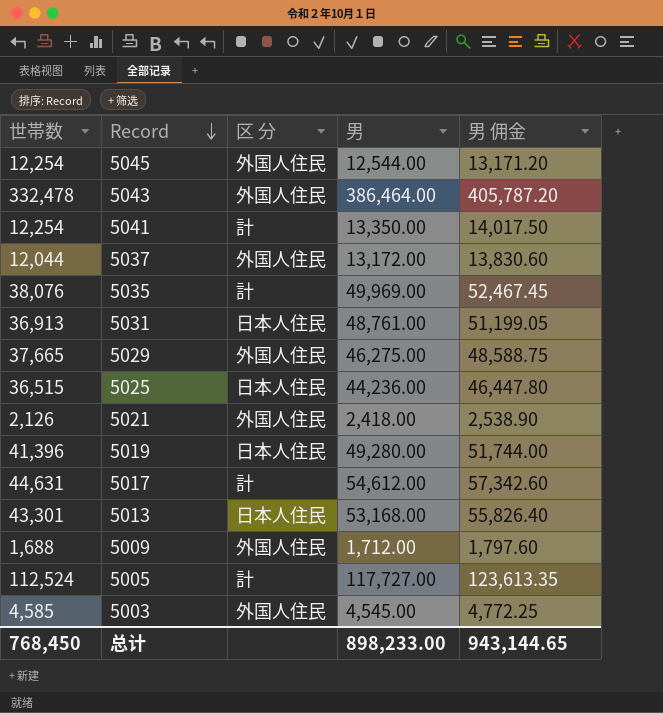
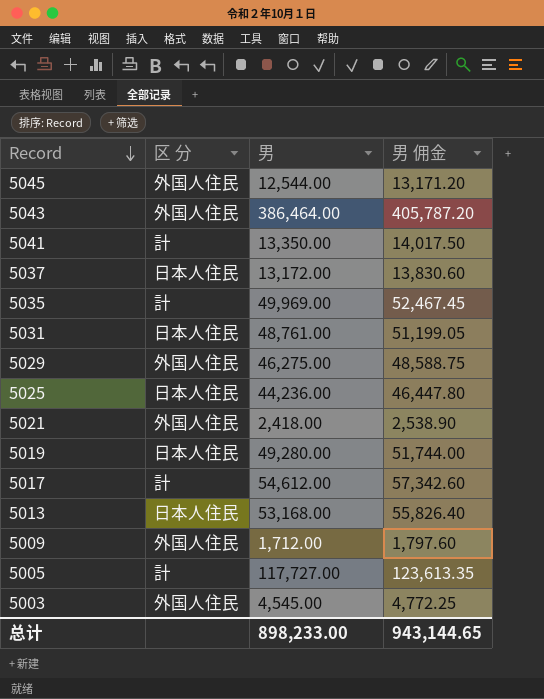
column 世帯数 | position: 1 -> none
5037 | 区 分: 外国人住民 -> 日本人住民

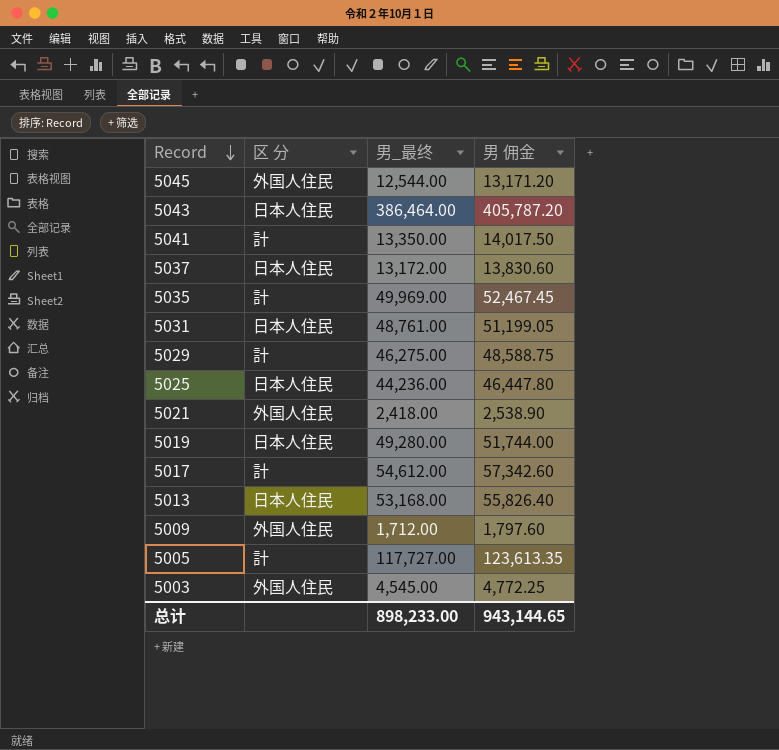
column name: 男 -> 男_最终
5043 | 区 分: 外国人住民 -> 日本人住民
5029 | 区 分: 外国人住民 -> 計

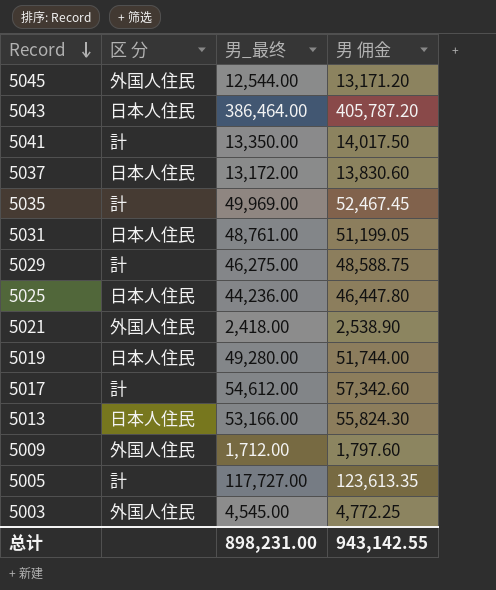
5013 | 男_最终: 53,168.00 -> 53,166.00
5013 | 男 佣金: 55,826.40 -> 55,824.30
总计 | 男_最终: 898,233.00 -> 898,231.00
总计 | 男 佣金: 943,144.65 -> 943,142.55

